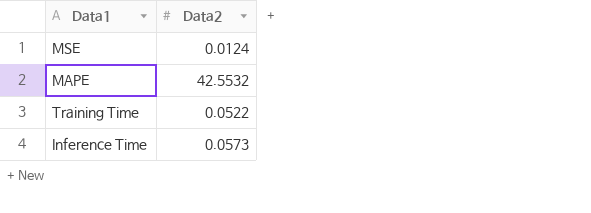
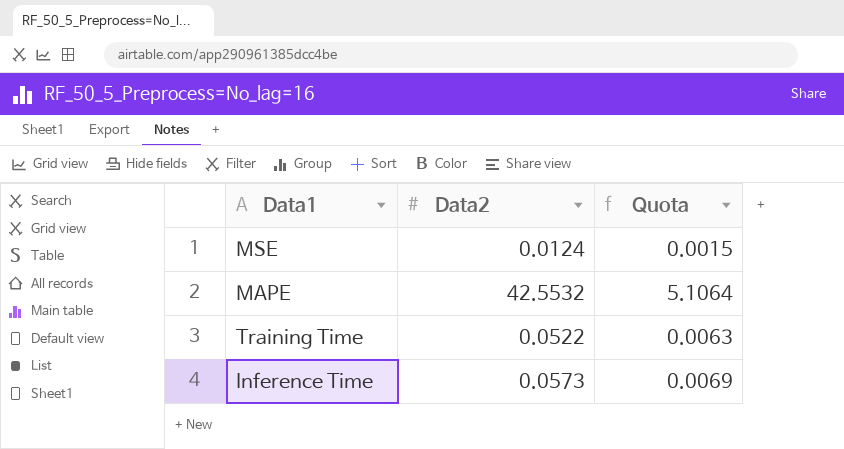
column Quota | formula: none -> [Data2] * 0.12

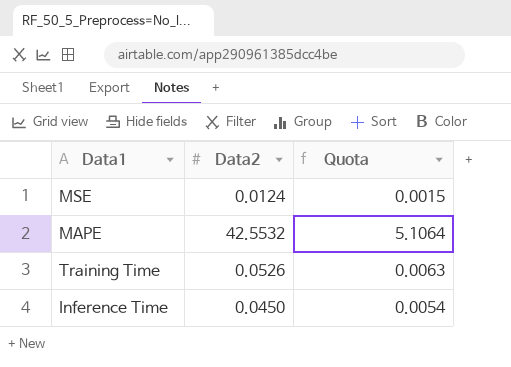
Training Time | Data2: 0.0522 -> 0.0526
Inference Time | Data2: 0.0573 -> 0.0450
Inference Time | Quota: 0.0069 -> 0.0054

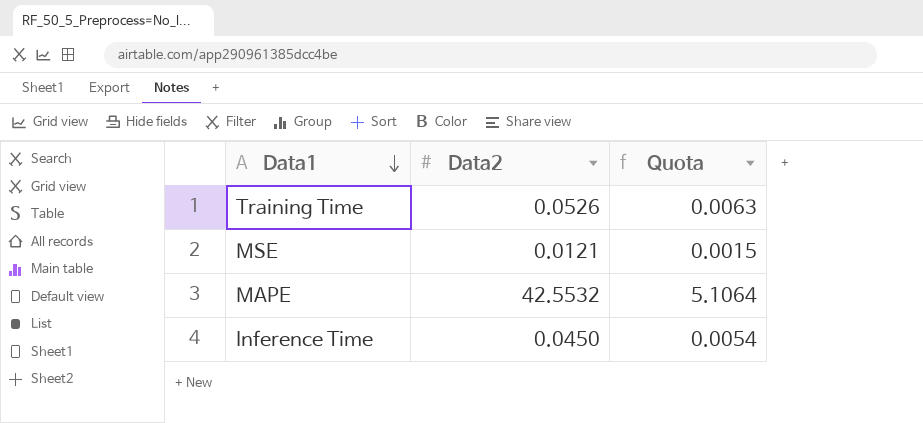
row order: none -> Data1 descending
MSE | Data2: 0.0124 -> 0.0121

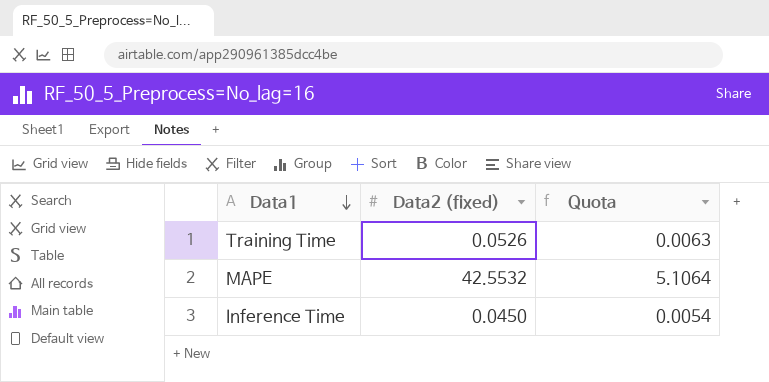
column name: Data2 -> Data2 (fixed)
row MSE: 0.0121 | 0.0015 -> none

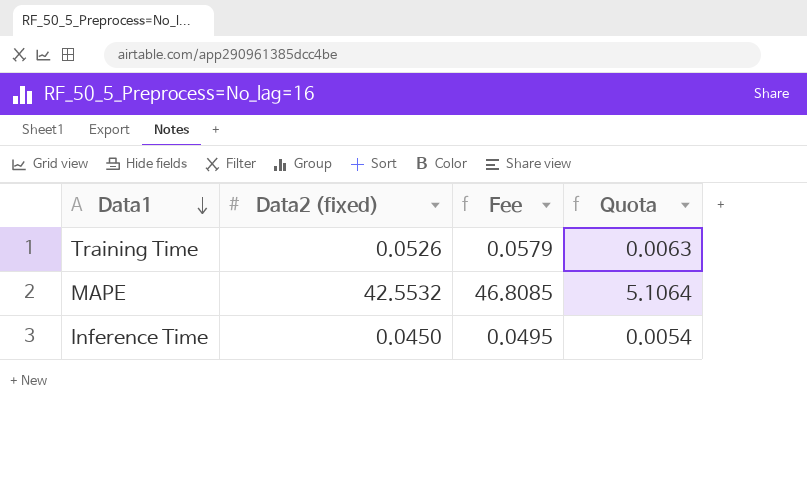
column Fee | formula: none -> [Data2 (fixed)] * 1.1

